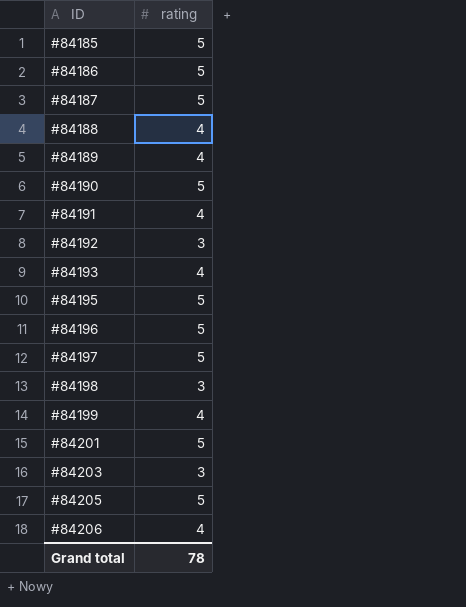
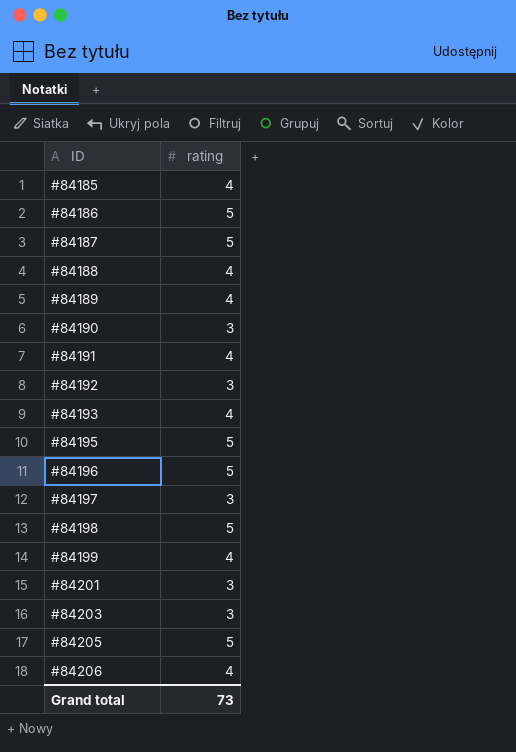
#84185 | rating: 5 -> 4
#84190 | rating: 5 -> 3
#84197 | rating: 5 -> 3
#84198 | rating: 3 -> 5
#84201 | rating: 5 -> 3
Grand total | rating: 78 -> 73

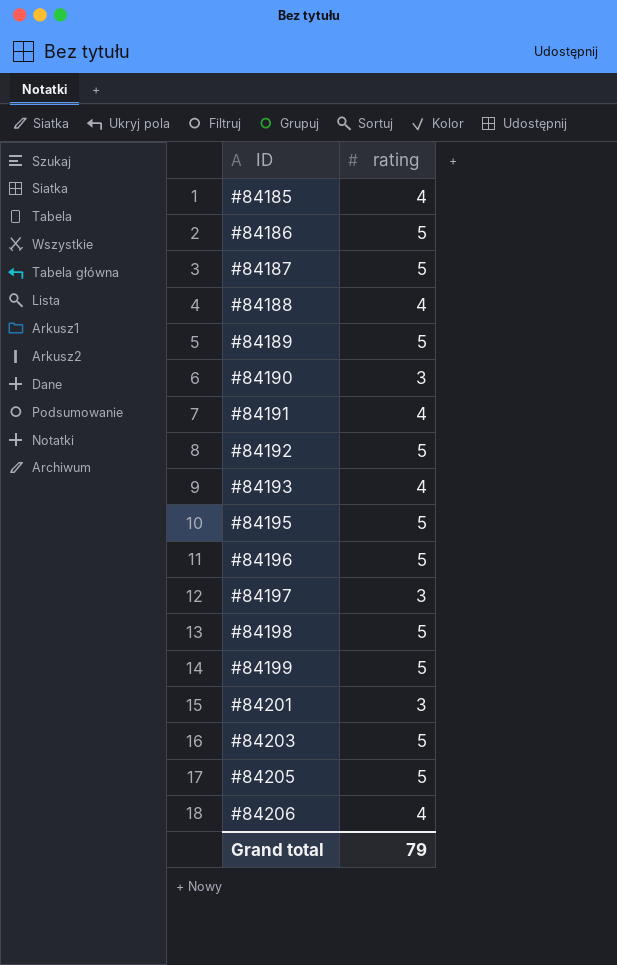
#84189 | rating: 4 -> 5
#84192 | rating: 3 -> 5
#84199 | rating: 4 -> 5
#84203 | rating: 3 -> 5
Grand total | rating: 73 -> 79

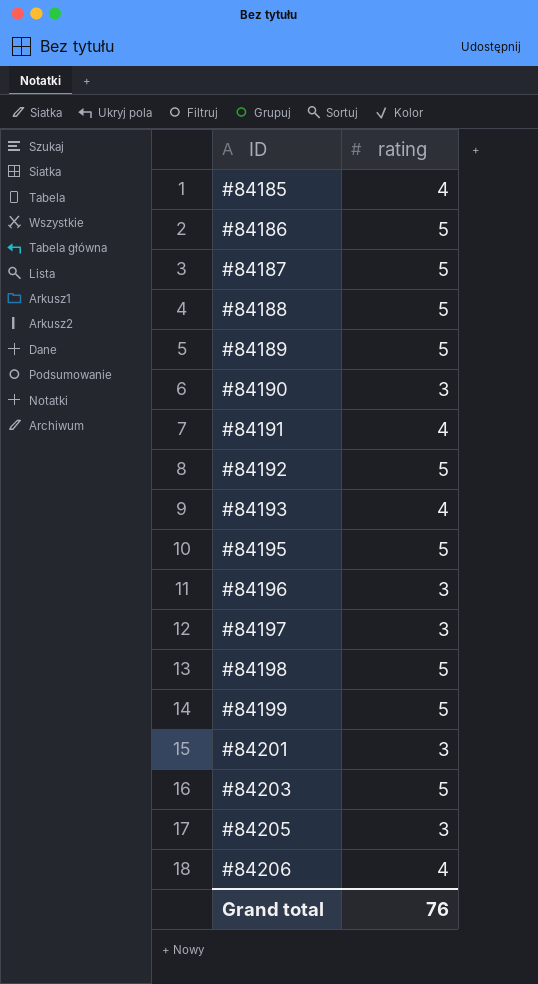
#84188 | rating: 4 -> 5
#84196 | rating: 5 -> 3
#84205 | rating: 5 -> 3
Grand total | rating: 79 -> 76

